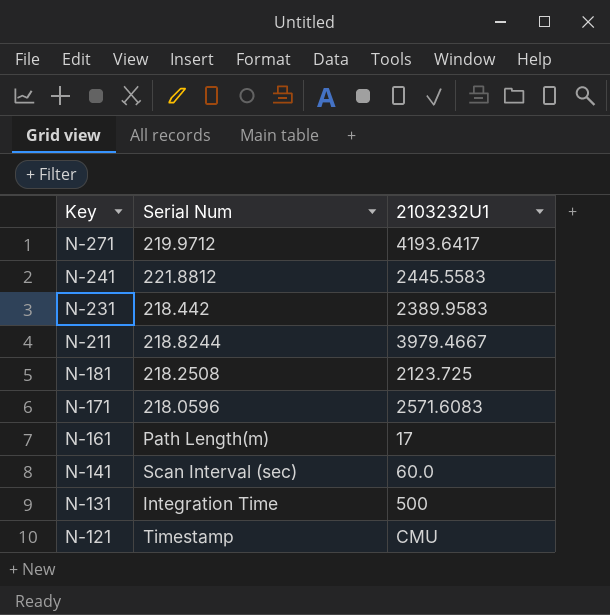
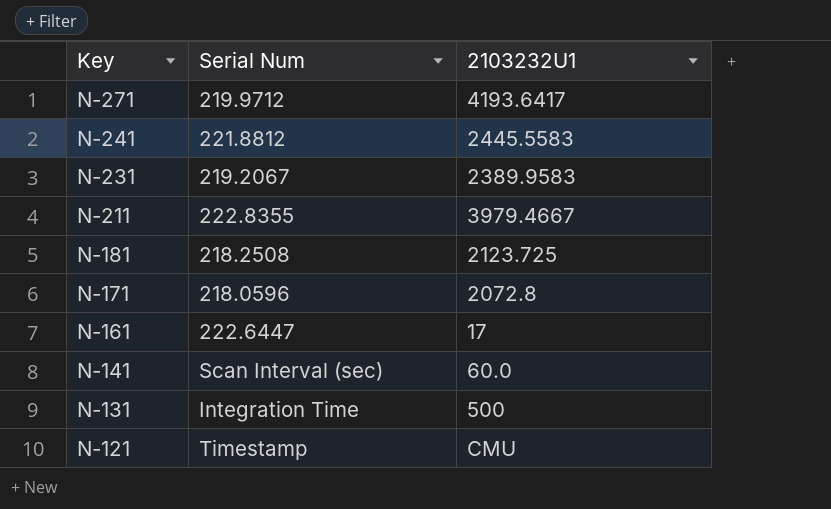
N-231 | Serial Num: 218.442 -> 219.2067
N-211 | Serial Num: 218.8244 -> 222.8355
N-171 | 2103232U1: 2571.6083 -> 2072.8
N-161 | Serial Num: Path Length(m) -> 222.6447

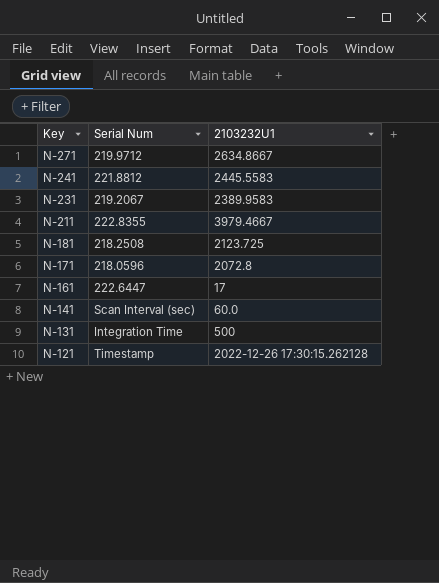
N-271 | 2103232U1: 4193.6417 -> 2634.8667
N-121 | 2103232U1: CMU -> 2022-12-26 17:30:15.262128

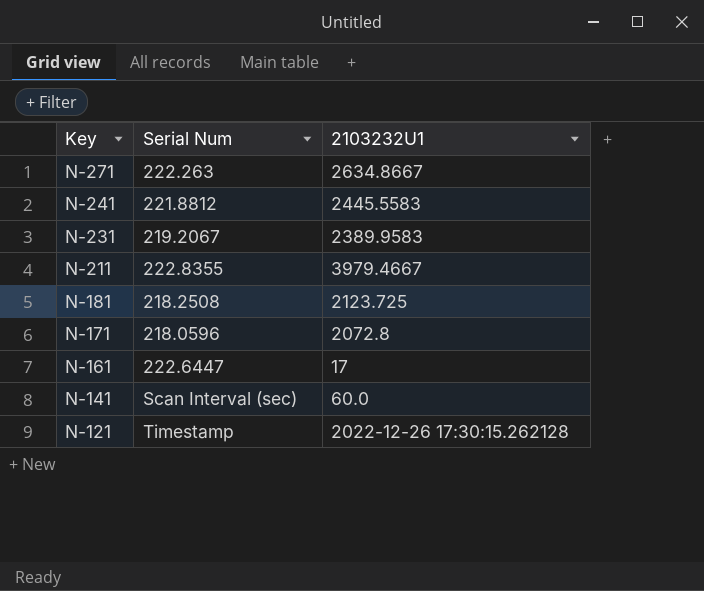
row N-131: Integration Time | 500 -> none
N-271 | Serial Num: 219.9712 -> 222.263

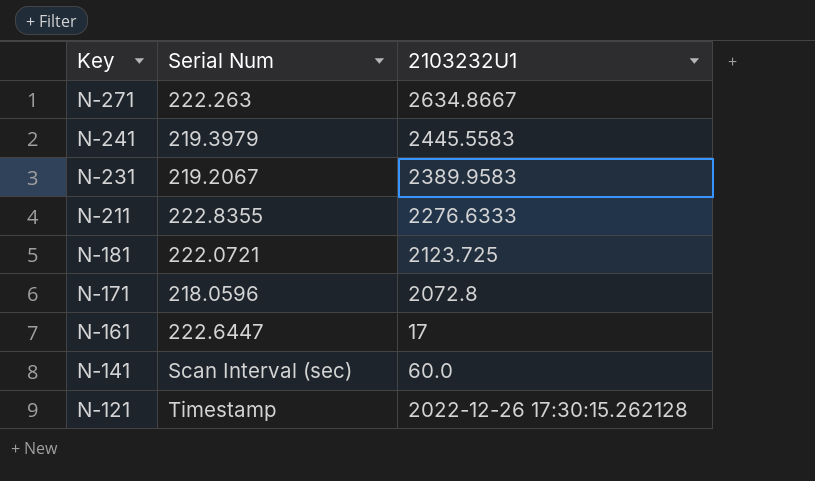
N-241 | Serial Num: 221.8812 -> 219.3979
N-211 | 2103232U1: 3979.4667 -> 2276.6333
N-181 | Serial Num: 218.2508 -> 222.0721

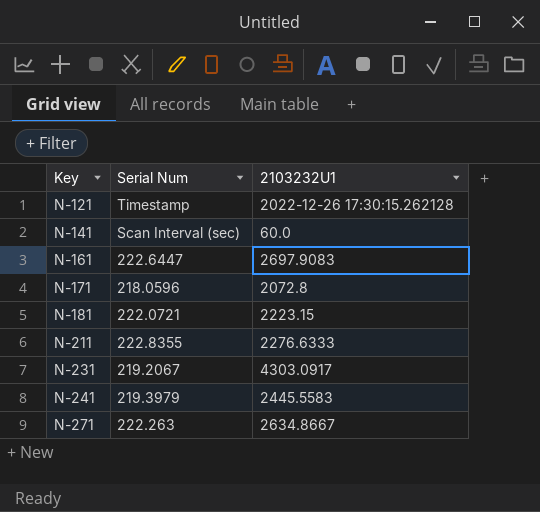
row order: Key descending -> Key ascending
N-161 | 2103232U1: 17 -> 2697.9083
N-181 | 2103232U1: 2123.725 -> 2223.15
N-231 | 2103232U1: 2389.9583 -> 4303.0917

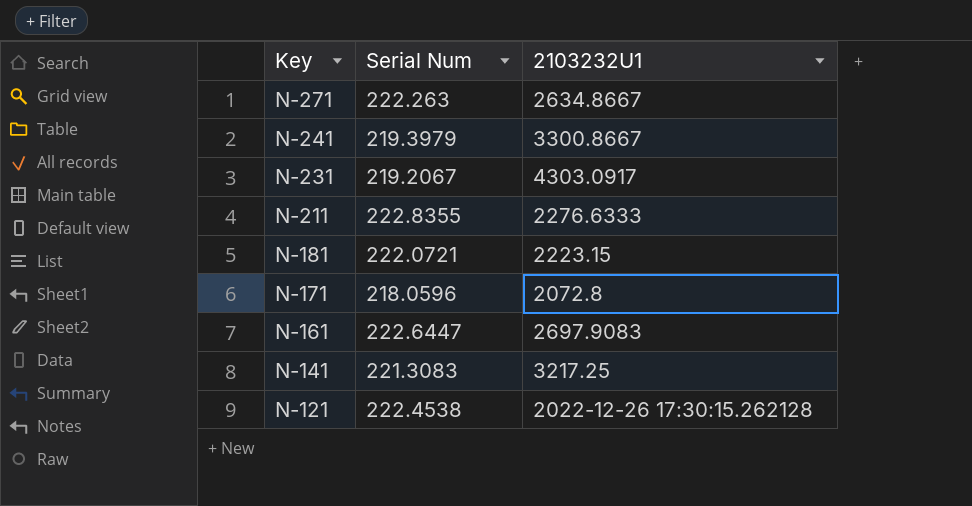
row order: Key ascending -> Key descending
N-241 | 2103232U1: 2445.5583 -> 3300.8667
N-141 | Serial Num: Scan Interval (sec) -> 221.3083
N-141 | 2103232U1: 60.0 -> 3217.25
N-121 | Serial Num: Timestamp -> 222.4538

